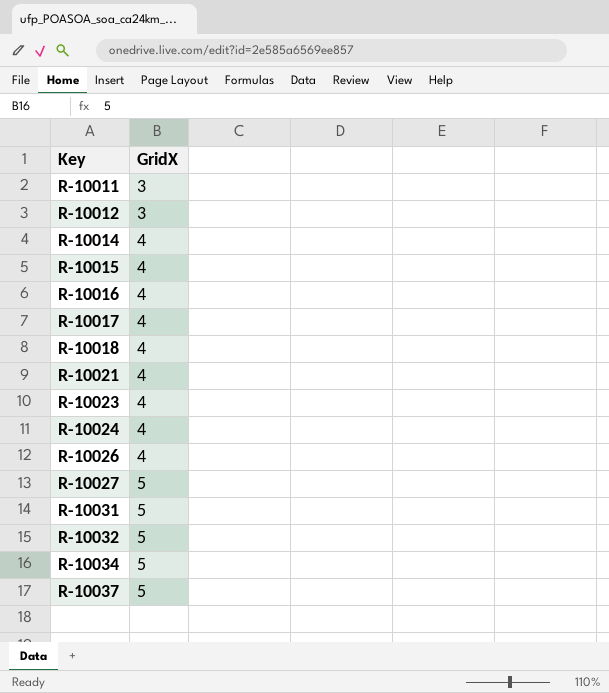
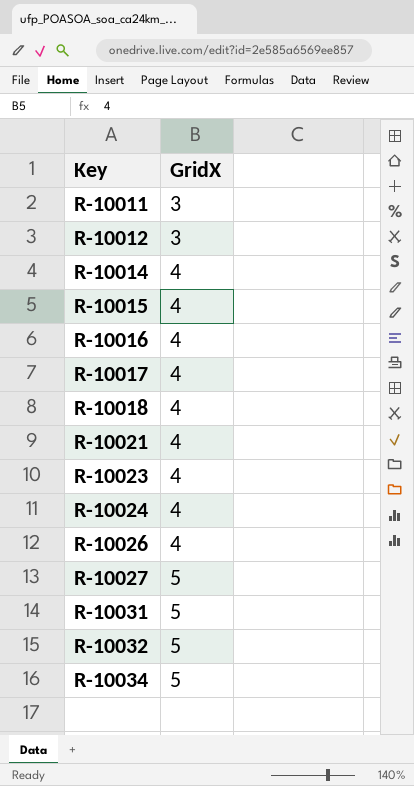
row R-10037: 5 -> none

